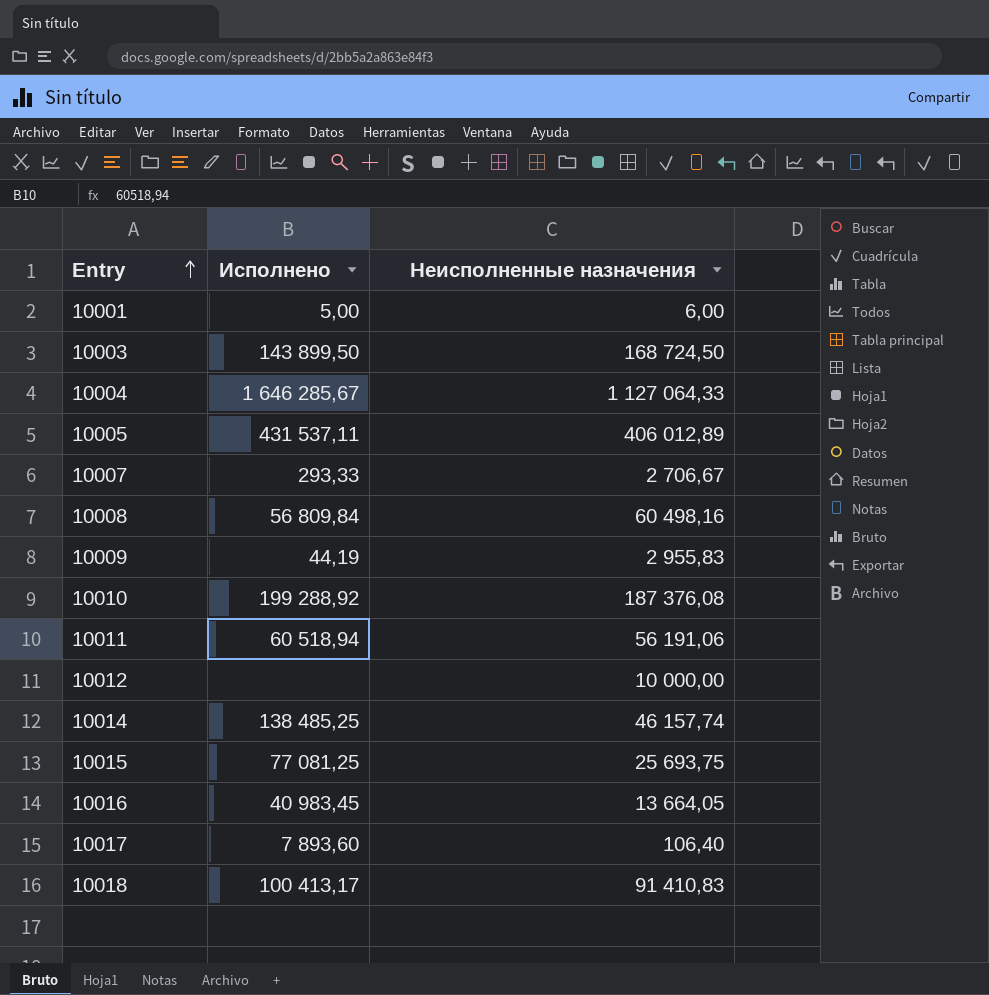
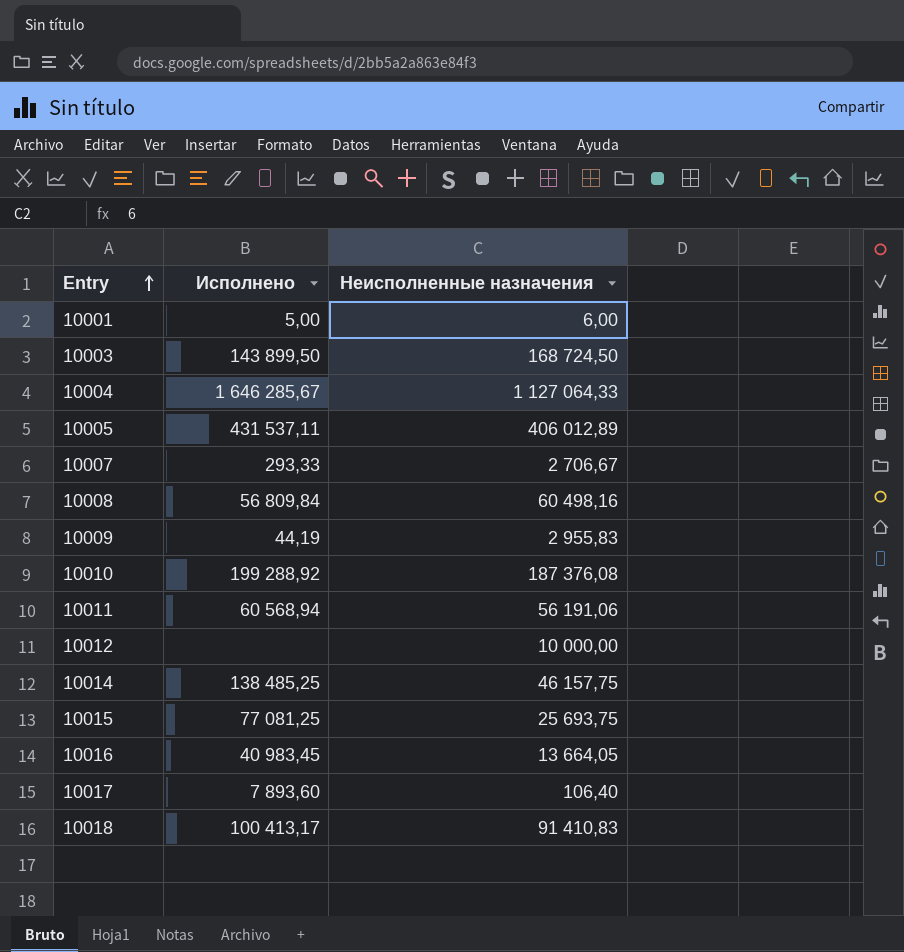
10011 | Исполнено: 60 518,94 -> 60 568,94
10014 | Неисполненные назначения: 46 157,74 -> 46 157,75

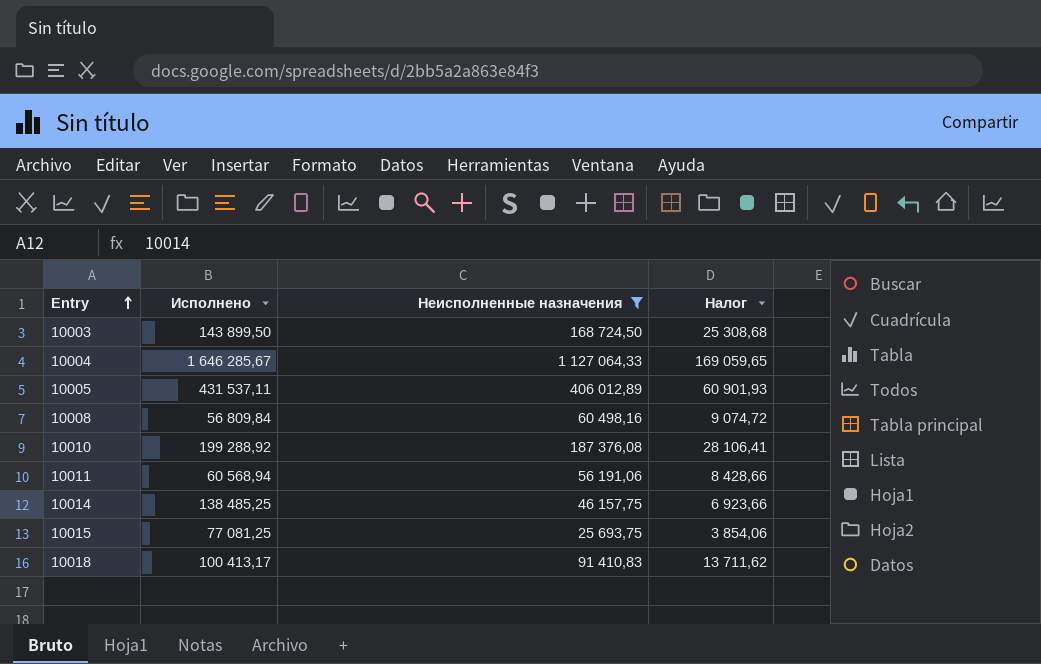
filter: none -> Неисполненные назначения >= 25 693,75
column Налог | formula: none -> [Неисполненные назначения] * 0,15

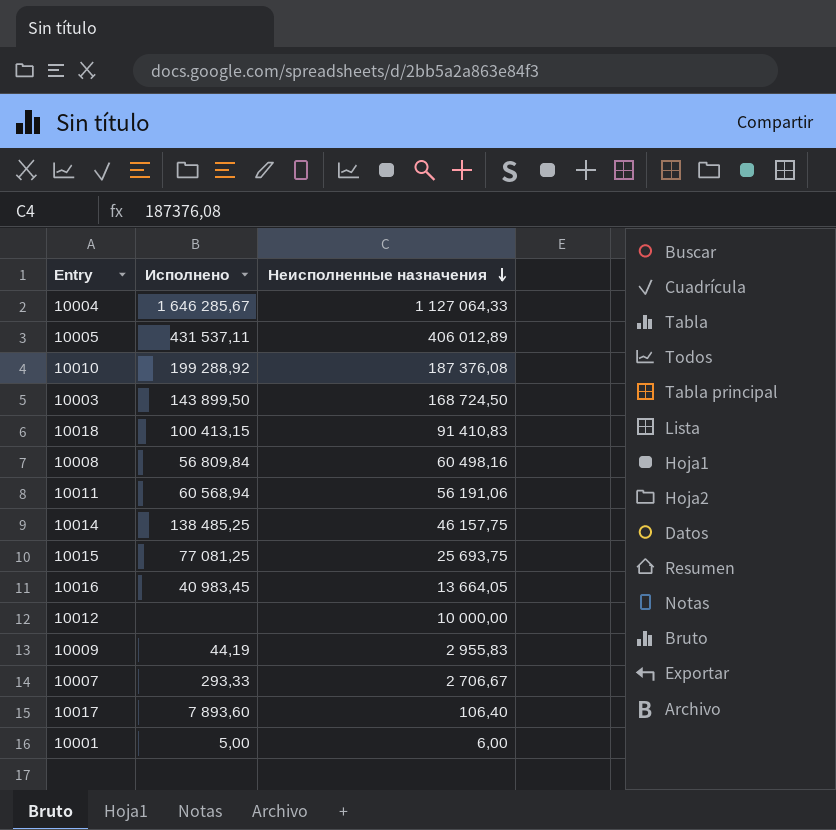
filter: Неисполненные назначения >= 25 693,75 -> none
row order: Entry ascending -> Неисполненные назначения descending
column Налог | formula: [Неисполненные назначения] * 0,15 -> none
10018 | Исполнено: 100 413,17 -> 100 413,15

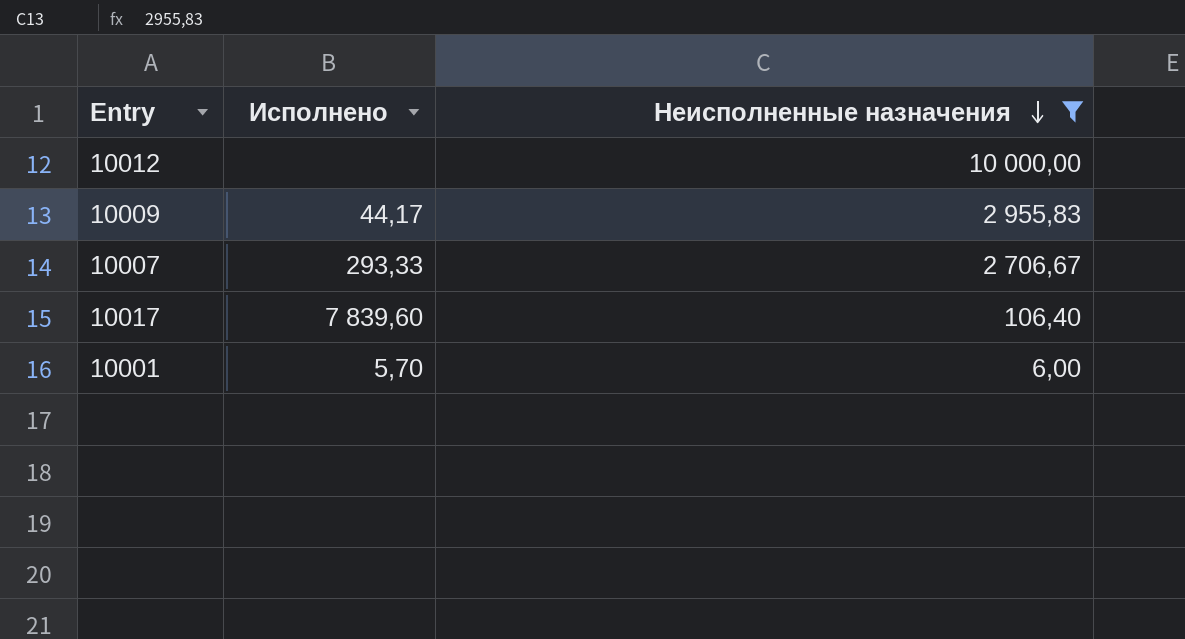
filter: none -> Неисполненные назначения <= 10 000,00
10009 | Исполнено: 44,19 -> 44,17
10017 | Исполнено: 7 893,60 -> 7 839,60
10001 | Исполнено: 5,00 -> 5,70

